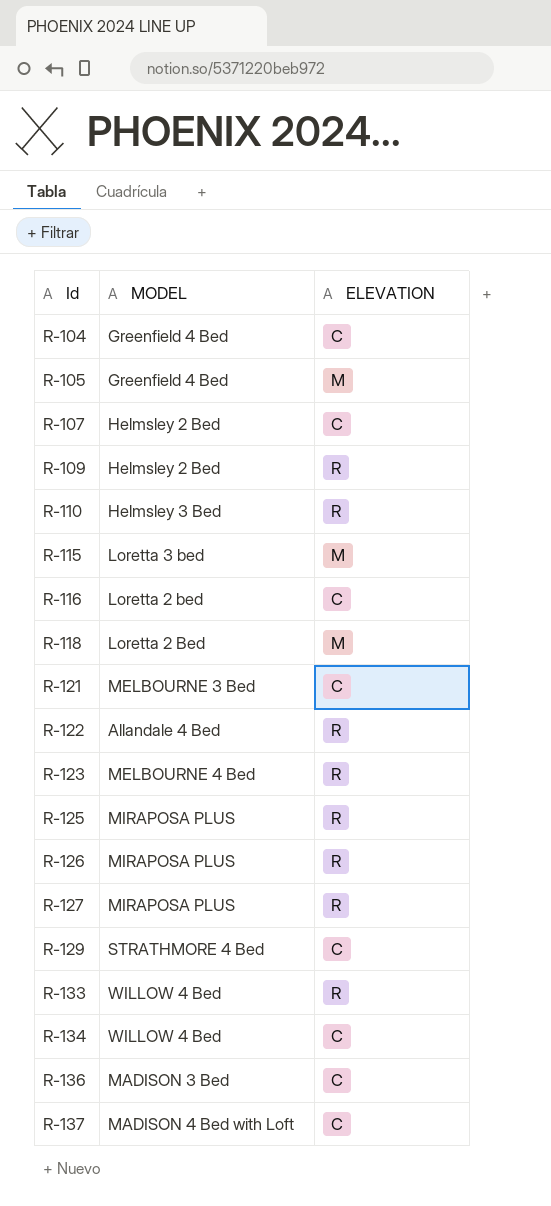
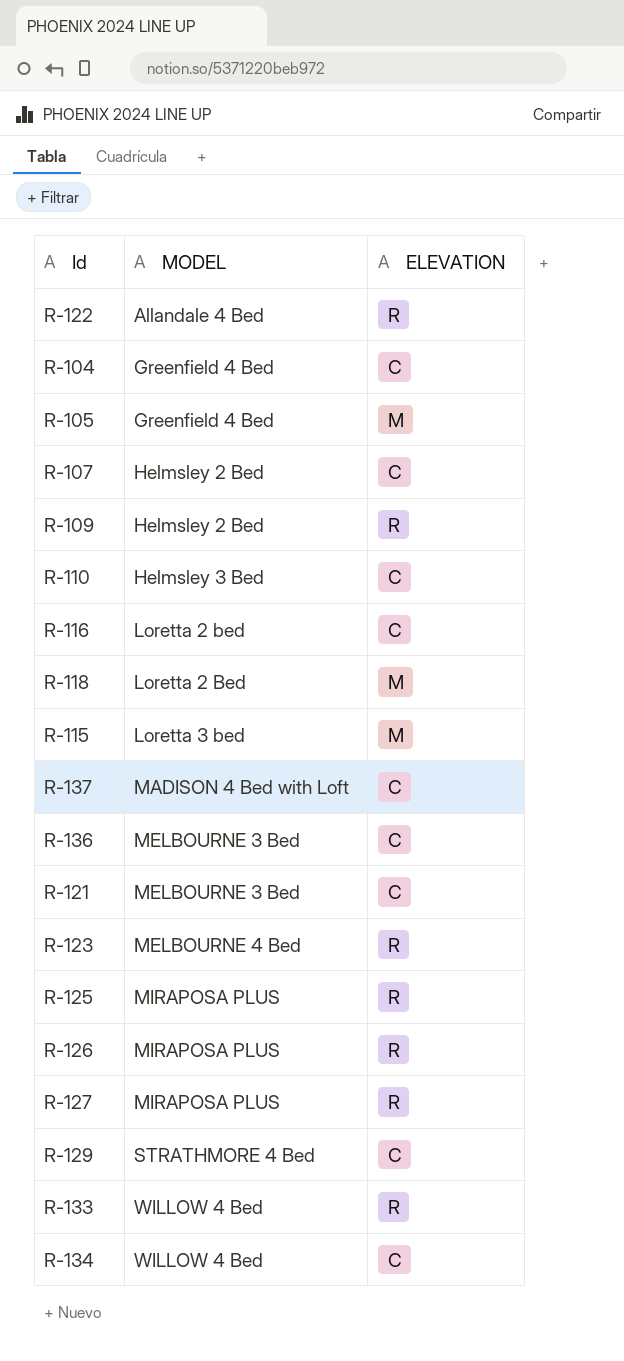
row order: Id ascending -> MODEL ascending
R-110 | ELEVATION: R -> C
R-136 | MODEL: MADISON 3 Bed -> MELBOURNE 3 Bed

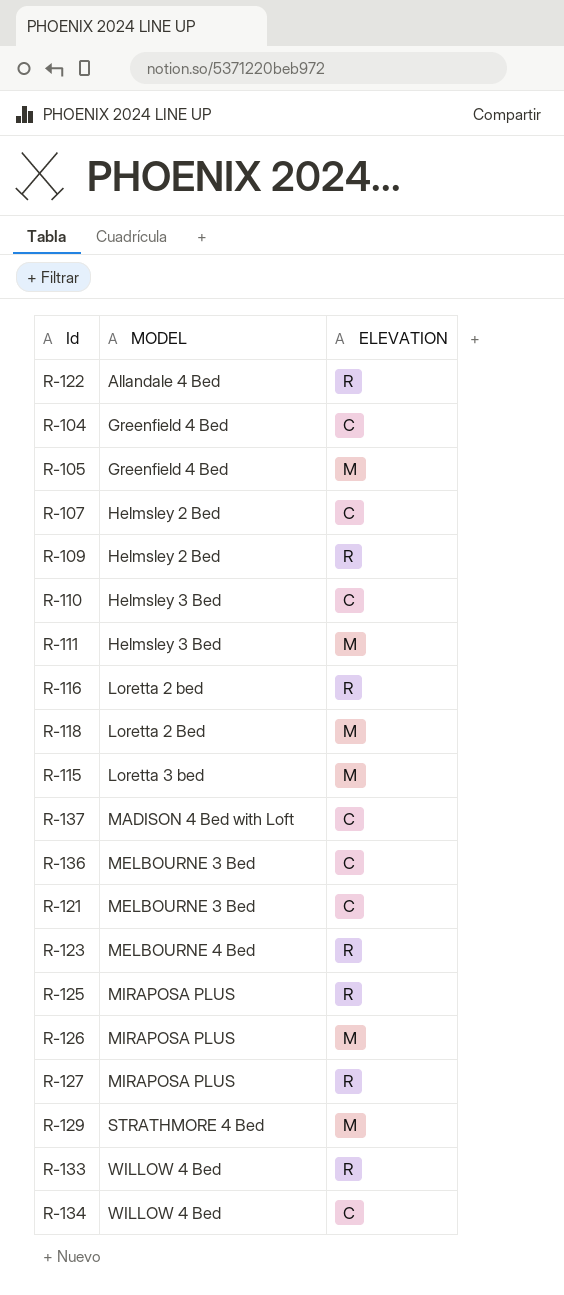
row R-111: none -> Helmsley 3 Bed | M
R-116 | ELEVATION: C -> R
R-126 | ELEVATION: R -> M
R-129 | ELEVATION: C -> M

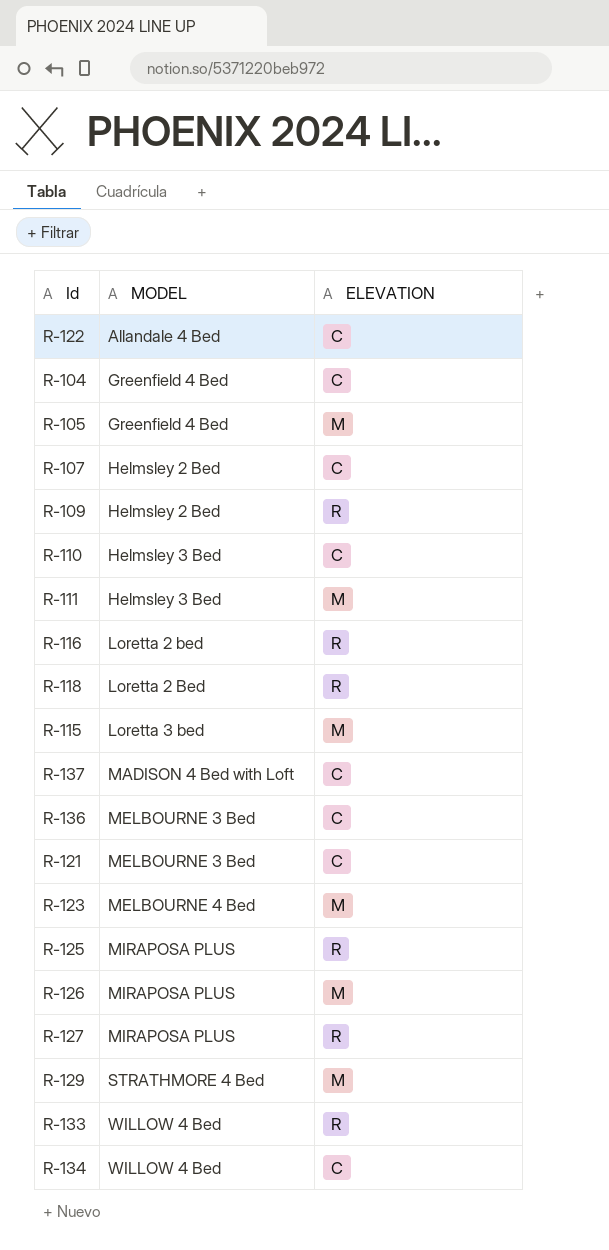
R-122 | ELEVATION: R -> C
R-118 | ELEVATION: M -> R
R-123 | ELEVATION: R -> M

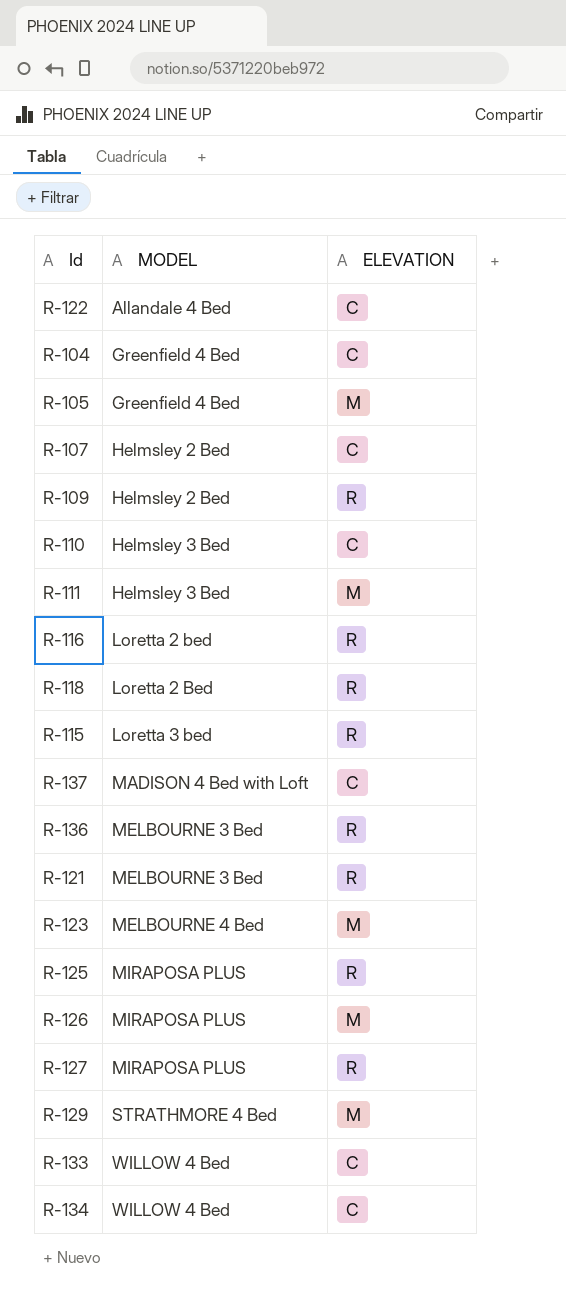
R-115 | ELEVATION: M -> R
R-136 | ELEVATION: C -> R
R-121 | ELEVATION: C -> R
R-133 | ELEVATION: R -> C

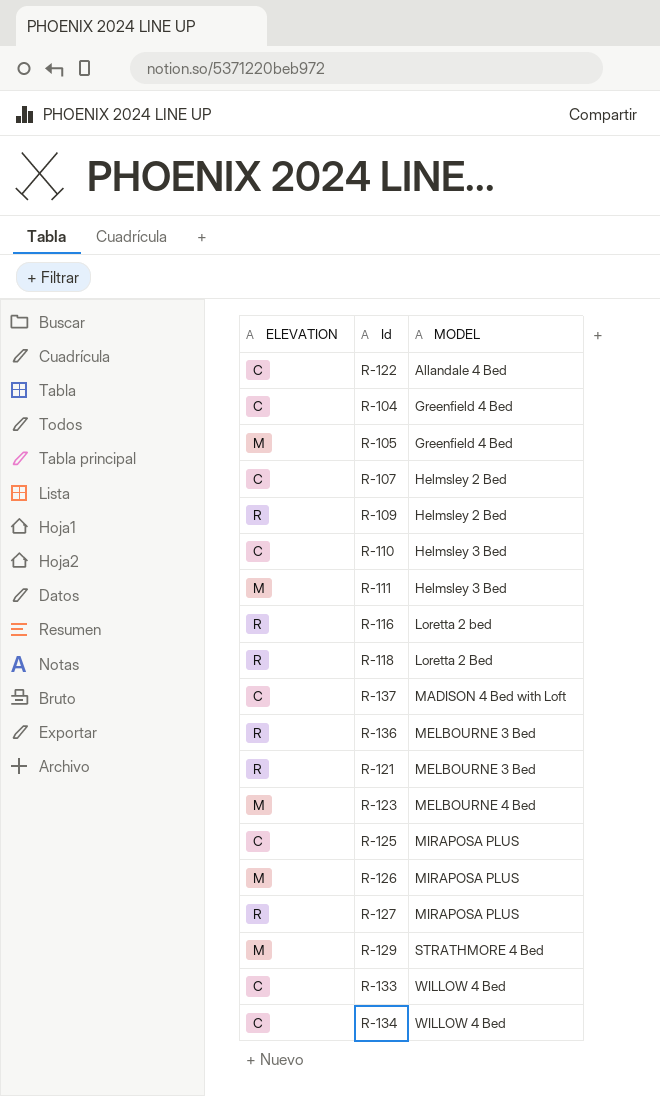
column ELEVATION | position: 3 -> 1
row R-115: Loretta 3 bed | R -> none
R-125 | ELEVATION: R -> C

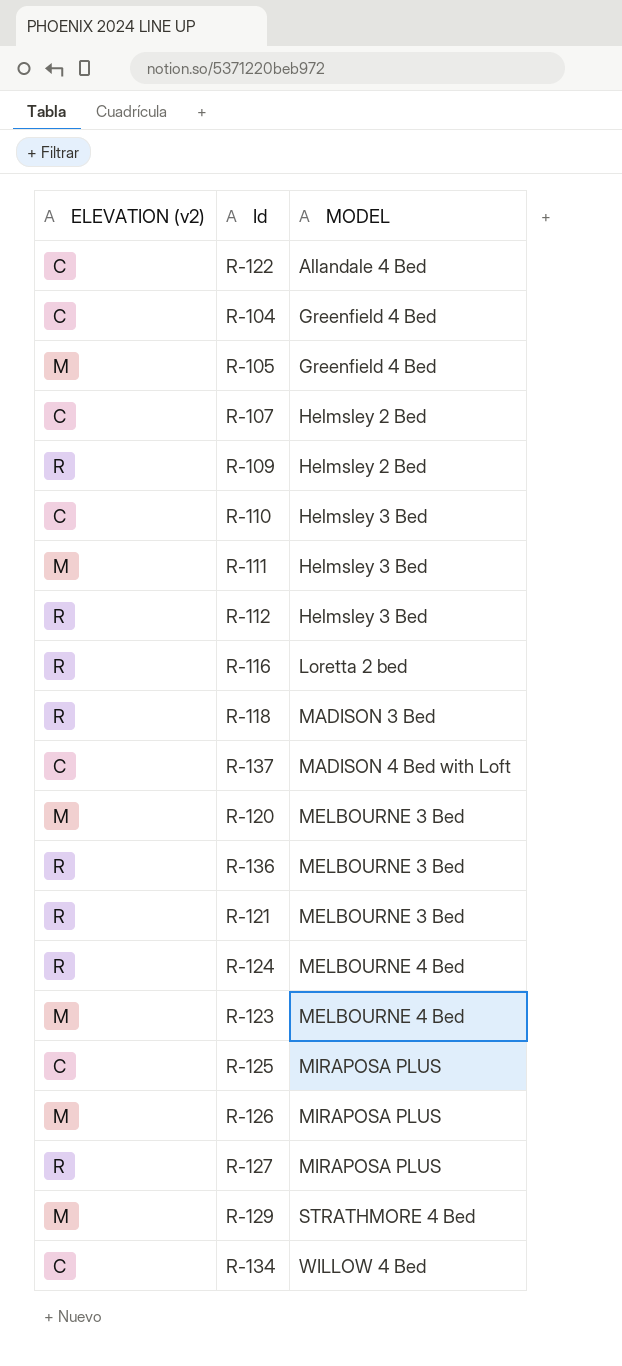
column name: ELEVATION -> ELEVATION (v2)
row R-133: C | WILLOW 4 Bed -> none
row R-112: none -> R | Helmsley 3 Bed
R-118 | MODEL: Loretta 2 Bed -> MADISON 3 Bed
row R-120: none -> M | MELBOURNE 3 Bed
row R-124: none -> R | MELBOURNE 4 Bed

